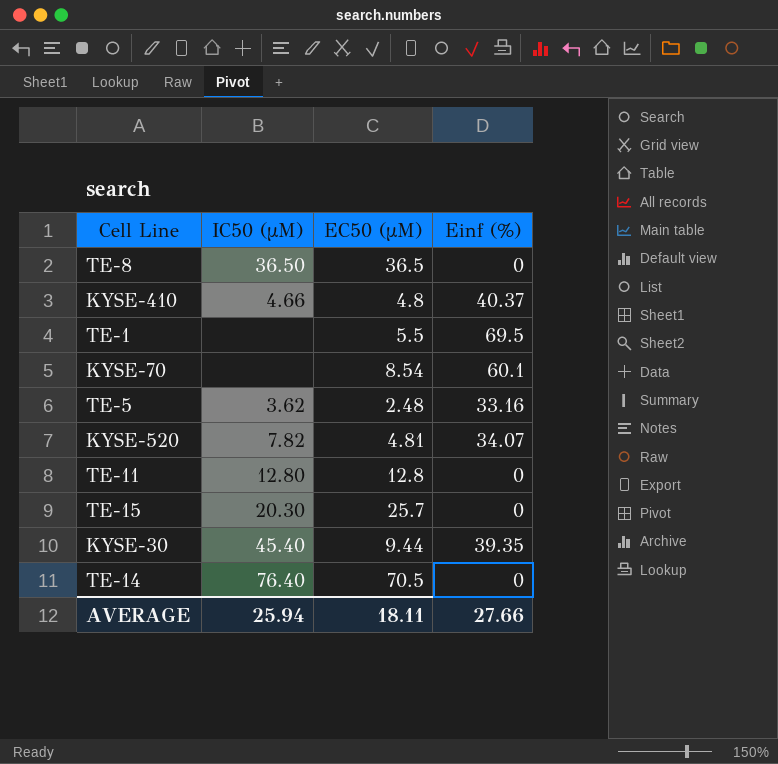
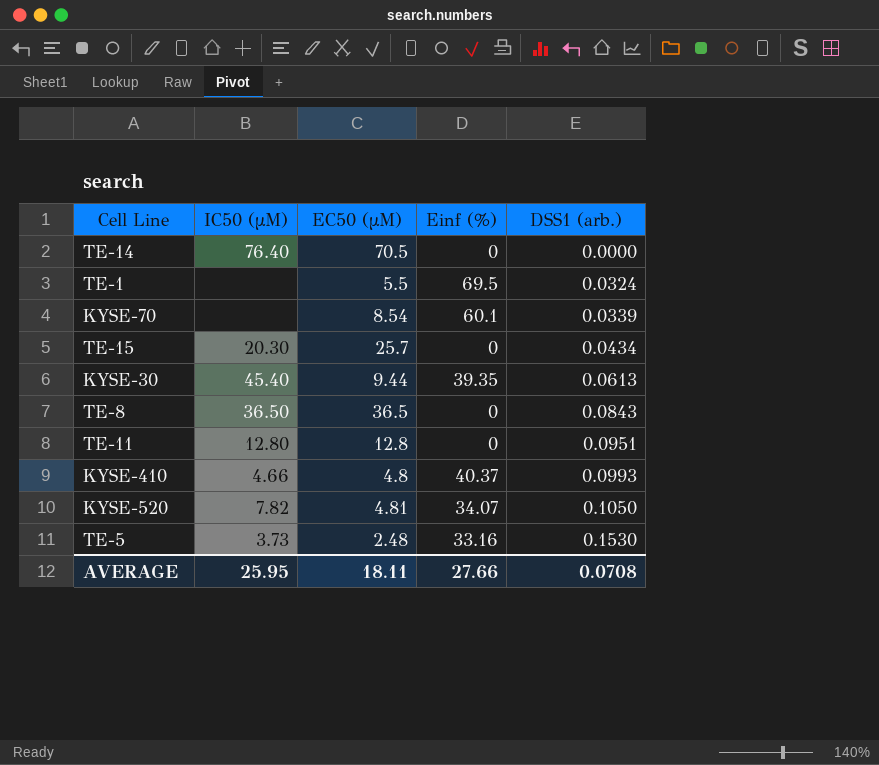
row order: none -> DSS1 (arb.) ascending
column DSS1 (arb.) | position: none -> 5
TE-5 | IC50 (µM): 3.62 -> 3.73
AVERAGE | IC50 (µM): 25.94 -> 25.95

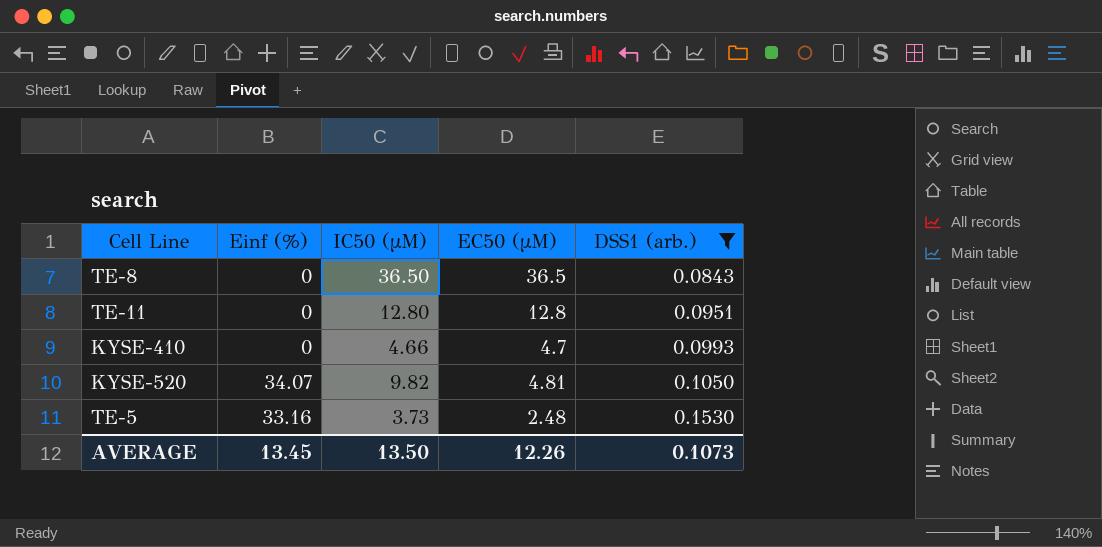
filter: none -> DSS1 (arb.) >= 0.0843
column Einf (%) | position: 4 -> 2
KYSE-410 | Einf (%): 40.37 -> 0
KYSE-410 | EC50 (µM): 4.8 -> 4.7
KYSE-520 | IC50 (µM): 7.82 -> 9.82
AVERAGE | Einf (%): 27.66 -> 13.45
AVERAGE | IC50 (µM): 25.95 -> 13.50
AVERAGE | EC50 (µM): 18.11 -> 12.26
AVERAGE | DSS1 (arb.): 0.0708 -> 0.1073

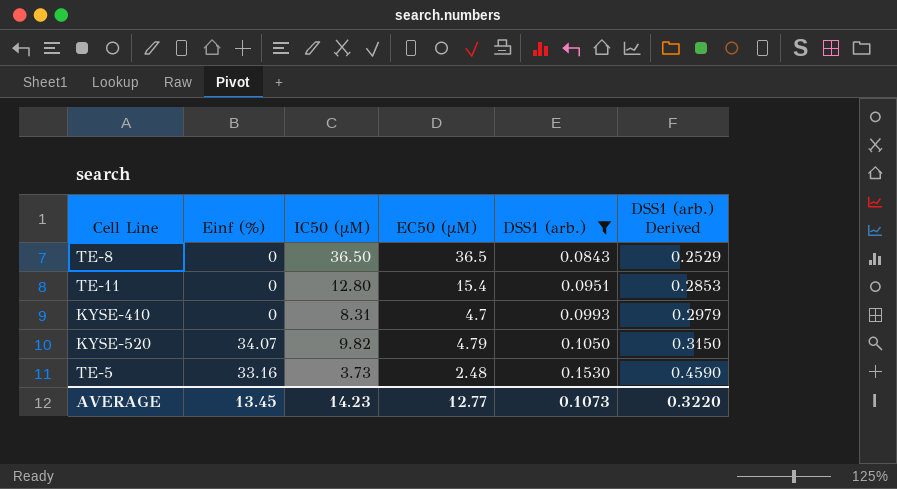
column DSS1 (arb.) Derived | formula: none -> [DSS1 (arb.)] * 3
TE-11 | EC50 (µM): 12.8 -> 15.4
KYSE-410 | IC50 (µM): 4.66 -> 8.31
KYSE-520 | EC50 (µM): 4.81 -> 4.79
AVERAGE | IC50 (µM): 13.50 -> 14.23
AVERAGE | EC50 (µM): 12.26 -> 12.77

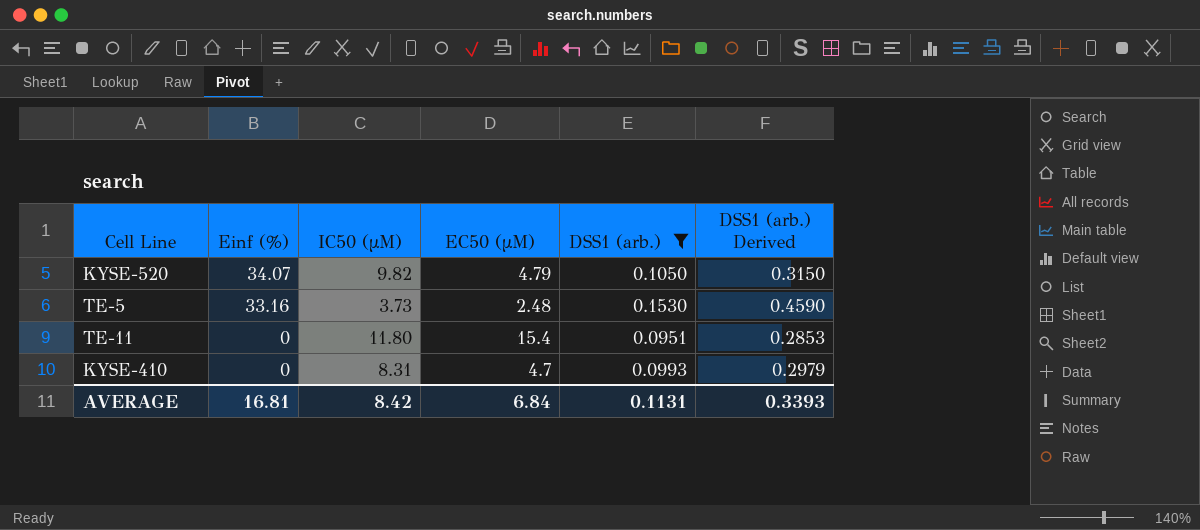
row order: DSS1 (arb.) ascending -> Einf (%) descending
row TE-8: 0 | 36.50 | 36.5 | 0.0843 | 0.2529 -> none
TE-11 | IC50 (µM): 12.80 -> 11.80
AVERAGE | Einf (%): 13.45 -> 16.81
AVERAGE | IC50 (µM): 14.23 -> 8.42
AVERAGE | EC50 (µM): 12.77 -> 6.84
AVERAGE | DSS1 (arb.): 0.1073 -> 0.1131
AVERAGE | DSS1 (arb.) Derived: 0.3220 -> 0.3393

